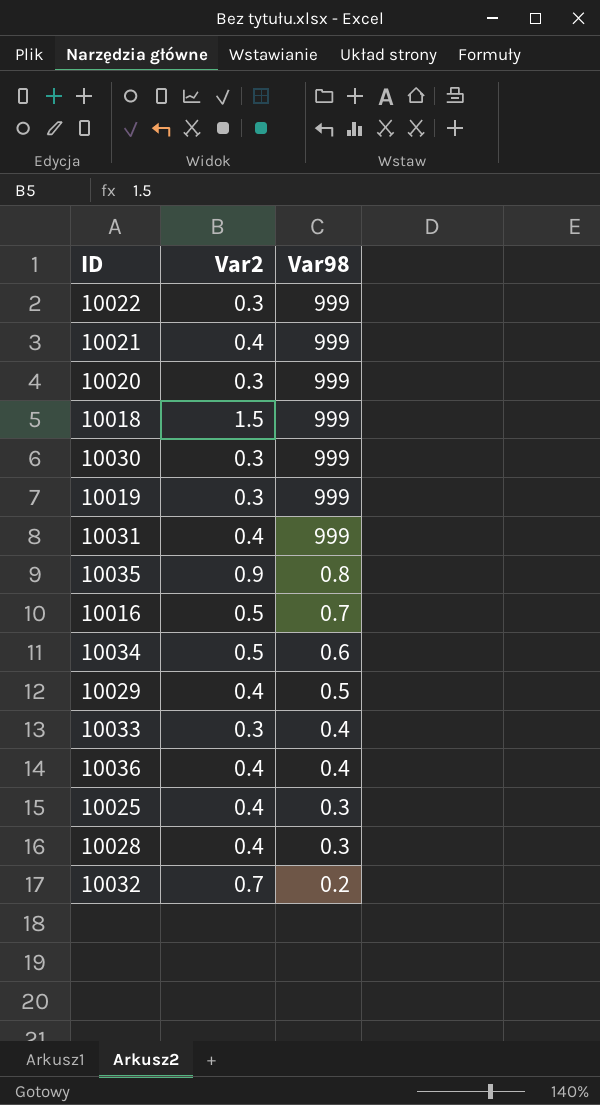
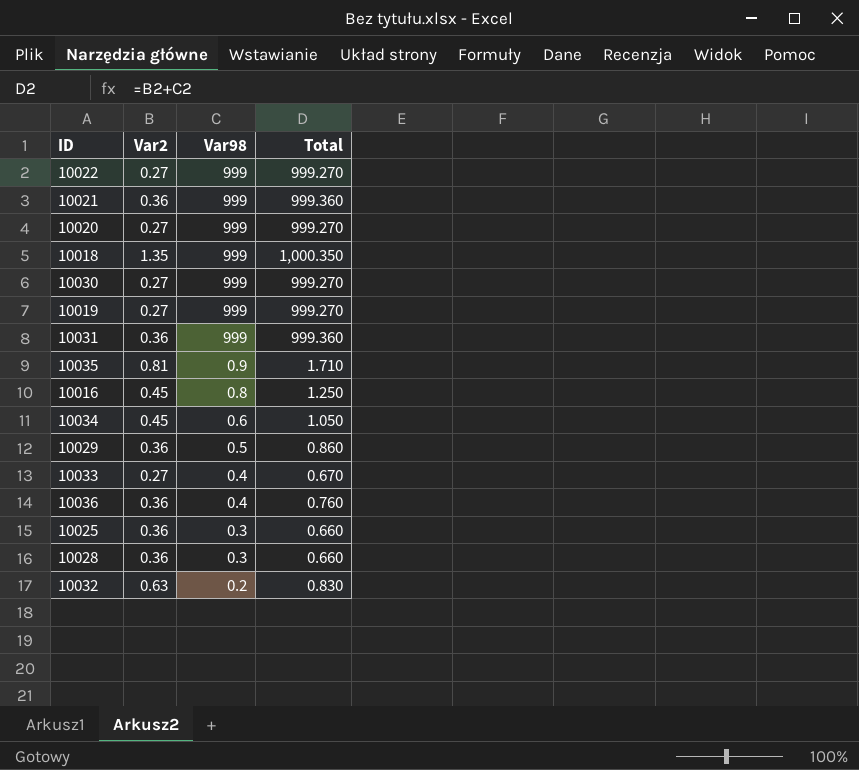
column Total | formula: none -> [Var2] + [Var98]
10022 | Var2: 0.3 -> 0.27
10021 | Var2: 0.4 -> 0.36
10020 | Var2: 0.3 -> 0.27
10018 | Var2: 1.5 -> 1.35
10030 | Var2: 0.3 -> 0.27
10019 | Var2: 0.3 -> 0.27
10031 | Var2: 0.4 -> 0.36
10035 | Var2: 0.9 -> 0.81
10035 | Var98: 0.8 -> 0.9
10016 | Var2: 0.5 -> 0.45
10016 | Var98: 0.7 -> 0.8
10034 | Var2: 0.5 -> 0.45
10029 | Var2: 0.4 -> 0.36
10033 | Var2: 0.3 -> 0.27
10036 | Var2: 0.4 -> 0.36
10025 | Var2: 0.4 -> 0.36
10028 | Var2: 0.4 -> 0.36
10032 | Var2: 0.7 -> 0.63

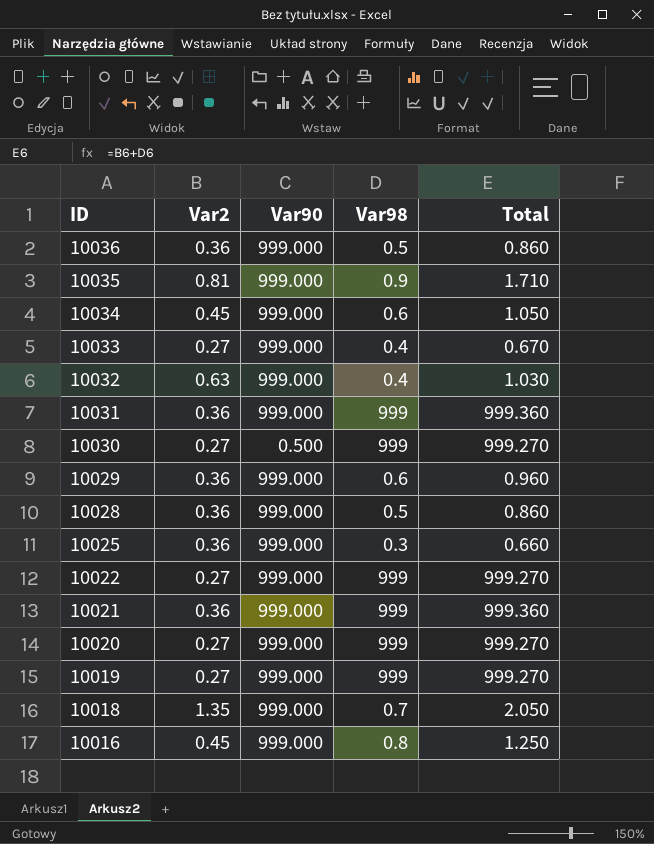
row order: Var98 descending -> ID descending
column Var90 | position: none -> 3
10036 | Var98: 0.4 -> 0.5
10036 | Total: 0.760 -> 0.860
10032 | Var98: 0.2 -> 0.4
10032 | Total: 0.830 -> 1.030
10029 | Var98: 0.5 -> 0.6
10029 | Total: 0.860 -> 0.960
10028 | Var98: 0.3 -> 0.5
10028 | Total: 0.660 -> 0.860
10018 | Var98: 999 -> 0.7
10018 | Total: 1,000.350 -> 2.050

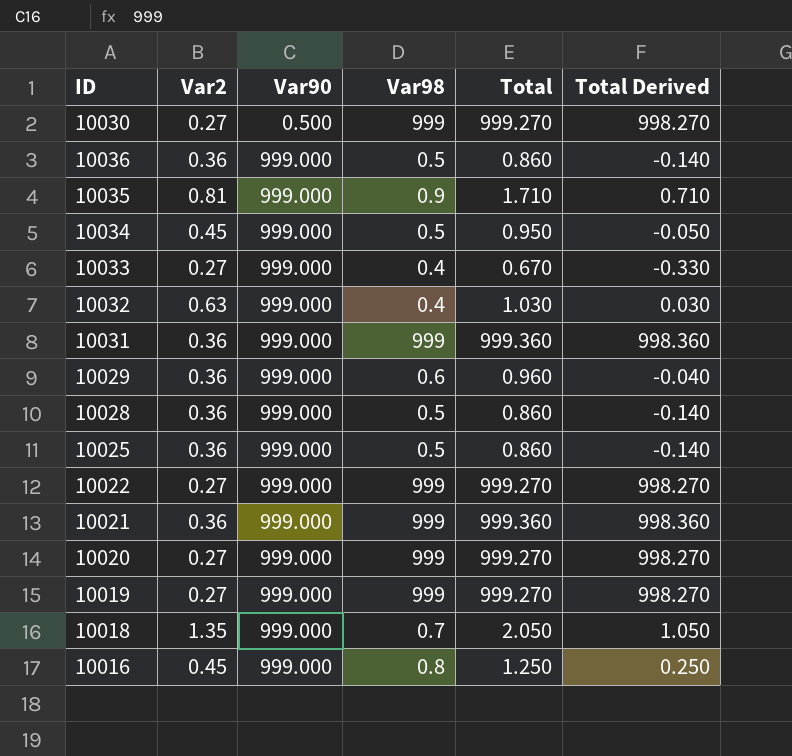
row order: ID descending -> Var90 ascending
column Total Derived | formula: none -> [Total] - 1
10034 | Var98: 0.6 -> 0.5
10034 | Total: 1.050 -> 0.950
10025 | Var98: 0.3 -> 0.5
10025 | Total: 0.660 -> 0.860

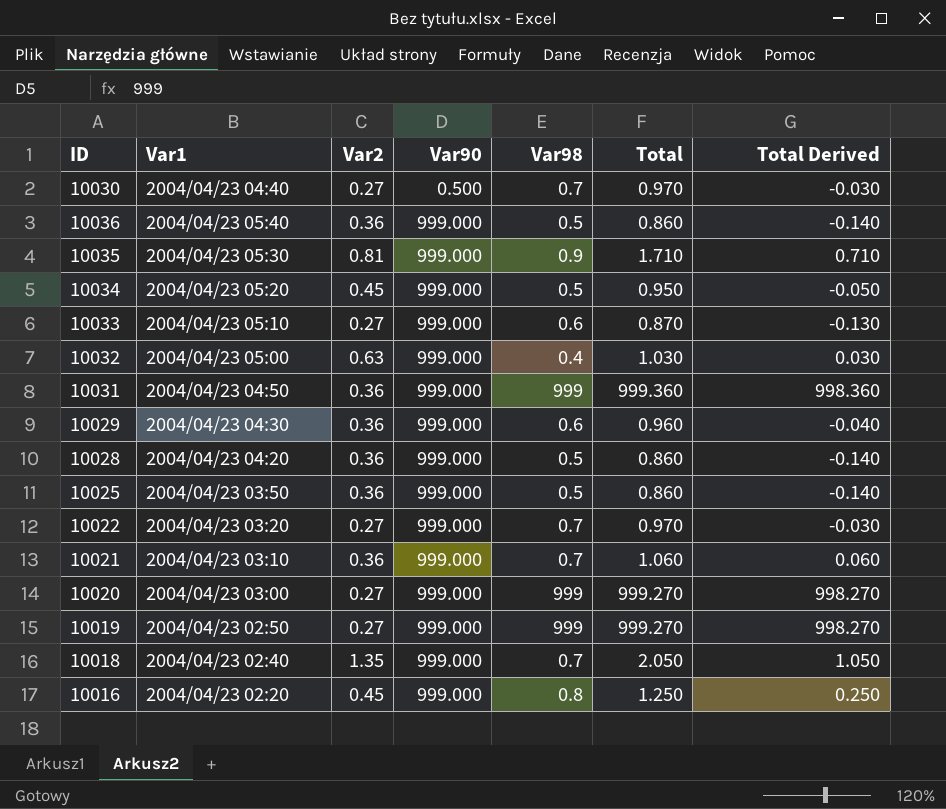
column Var1 | position: none -> 2
10030 | Var98: 999 -> 0.7
10030 | Total: 999.270 -> 0.970
10030 | Total Derived: 998.270 -> -0.030
10033 | Var98: 0.4 -> 0.6
10033 | Total: 0.670 -> 0.870
10033 | Total Derived: -0.330 -> -0.130
10022 | Var98: 999 -> 0.7
10022 | Total: 999.270 -> 0.970
10022 | Total Derived: 998.270 -> -0.030
10021 | Var98: 999 -> 0.7
10021 | Total: 999.360 -> 1.060
10021 | Total Derived: 998.360 -> 0.060

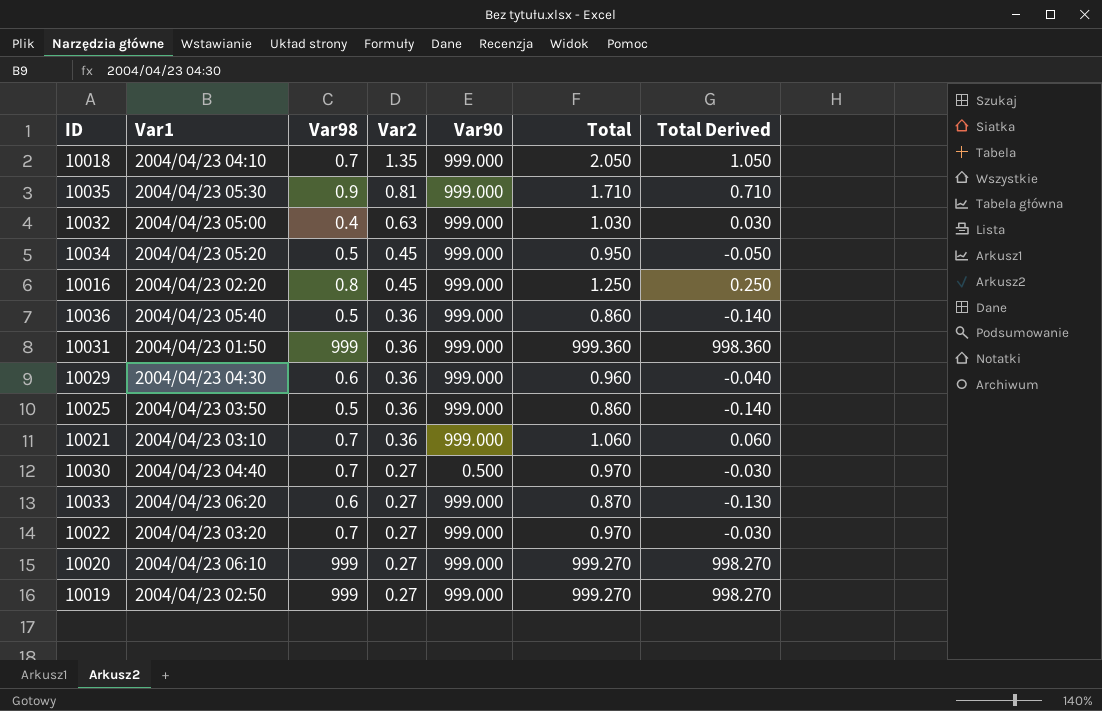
row order: Var90 ascending -> Var2 descending
column Var98 | position: 5 -> 3
row 10028: 2004/04/23 04:20 | 0.36 | 999.000 | 0.5 | 0.860 | -0.140 -> none
10018 | Var1: 2004/04/23 02:40 -> 2004/04/23 04:10
10031 | Var1: 2004/04/23 04:50 -> 2004/04/23 01:50
10033 | Var1: 2004/04/23 05:10 -> 2004/04/23 06:20
10020 | Var1: 2004/04/23 03:00 -> 2004/04/23 06:10

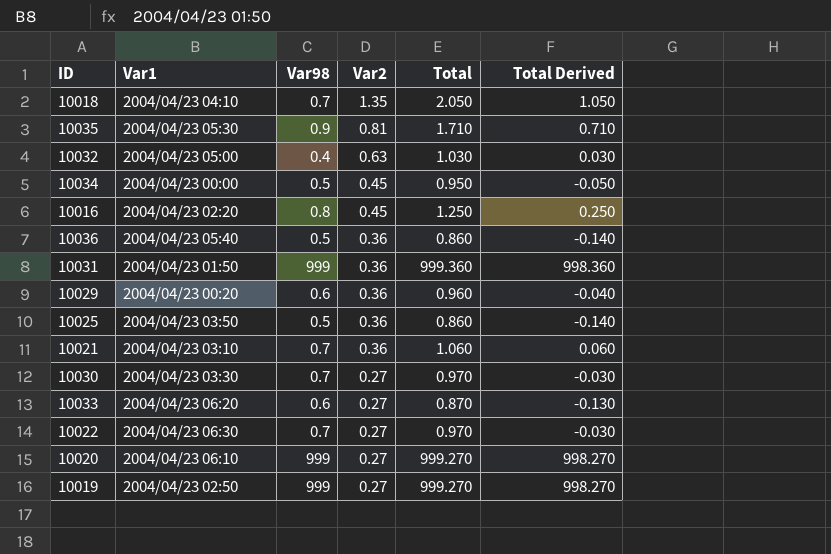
column Var90 | position: 5 -> none
10034 | Var1: 2004/04/23 05:20 -> 2004/04/23 00:00
10029 | Var1: 2004/04/23 04:30 -> 2004/04/23 00:20
10030 | Var1: 2004/04/23 04:40 -> 2004/04/23 03:30
10022 | Var1: 2004/04/23 03:20 -> 2004/04/23 06:30

